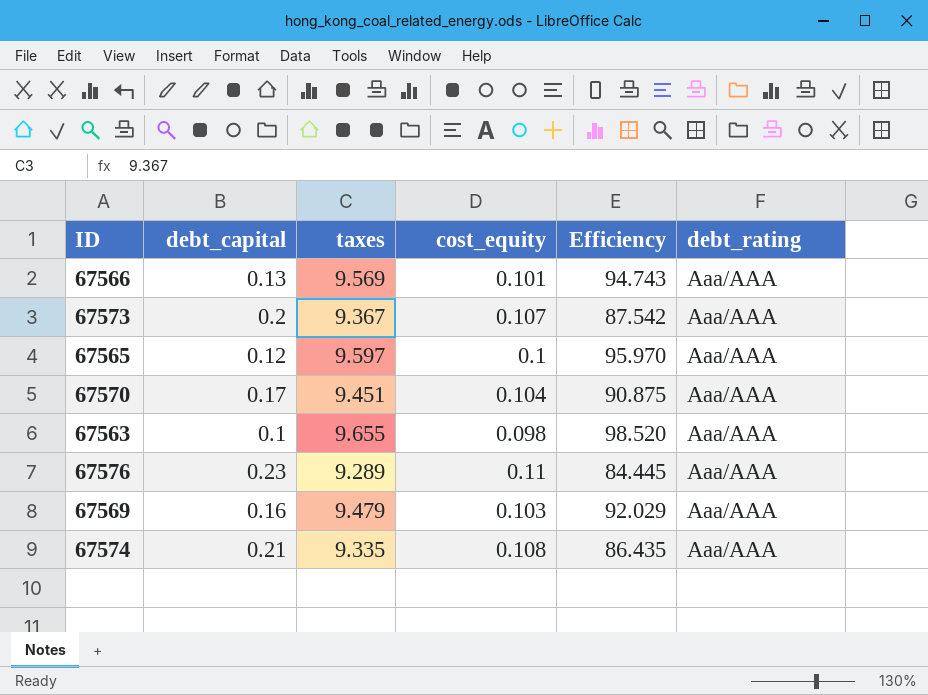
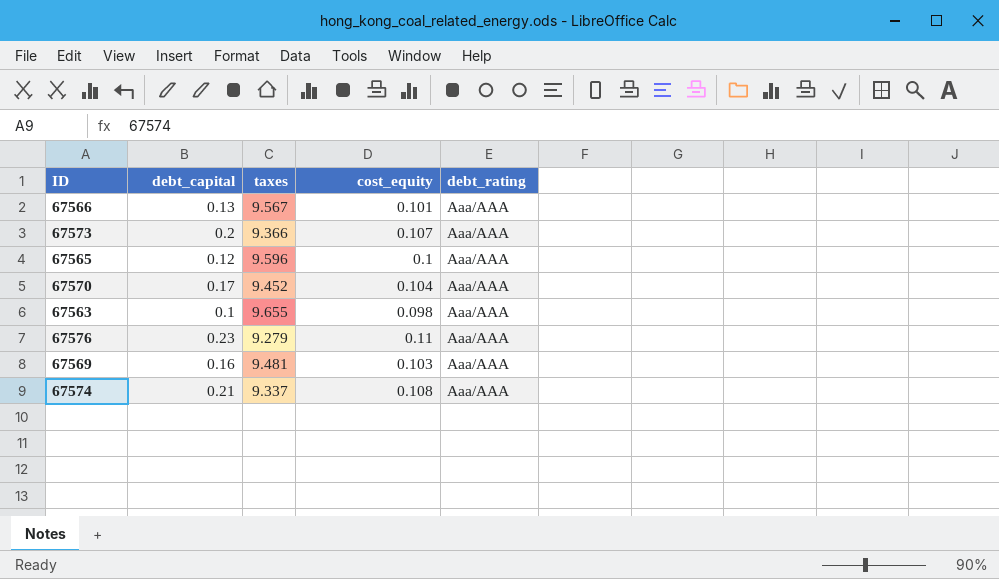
column Efficiency | formula: [taxes] / [cost_equity] -> none
67566 | taxes: 9.569 -> 9.567
67573 | taxes: 9.367 -> 9.366
67565 | taxes: 9.597 -> 9.596
67570 | taxes: 9.451 -> 9.452
67576 | taxes: 9.289 -> 9.279
67569 | taxes: 9.479 -> 9.481
67574 | taxes: 9.335 -> 9.337

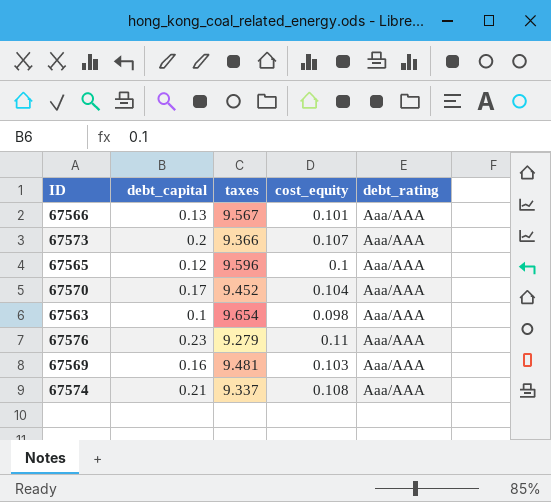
67563 | taxes: 9.655 -> 9.654

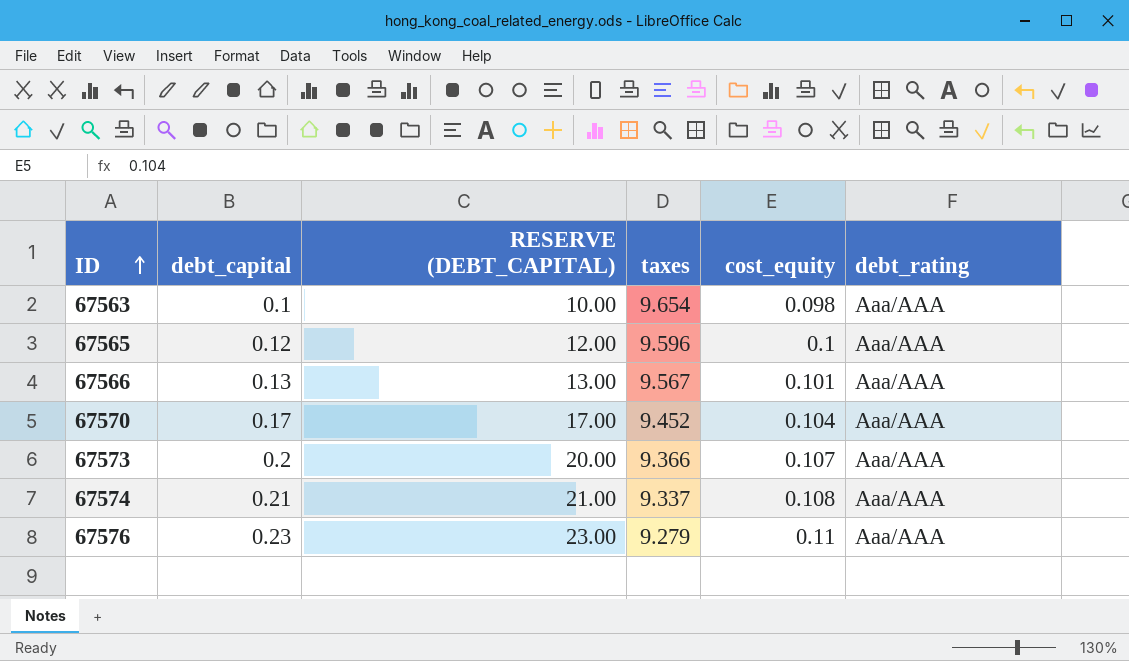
row order: none -> ID ascending
column RESERVE (DEBT_CAPITAL) | formula: none -> [debt_capital] * 100
row 67569: 0.16 | 9.481 | 0.103 | Aaa/AAA -> none

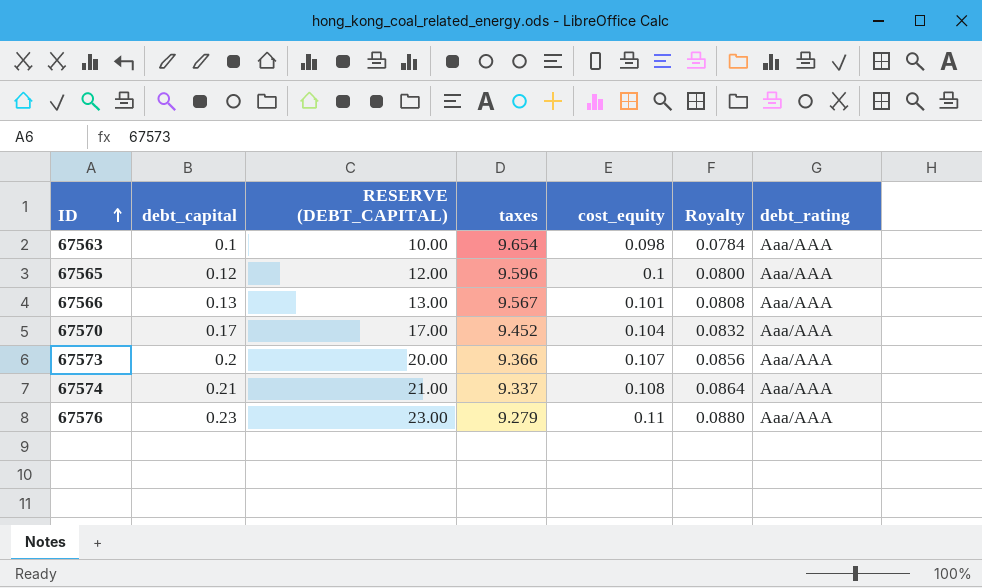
column Royalty | formula: none -> [cost_equity] * 0.8

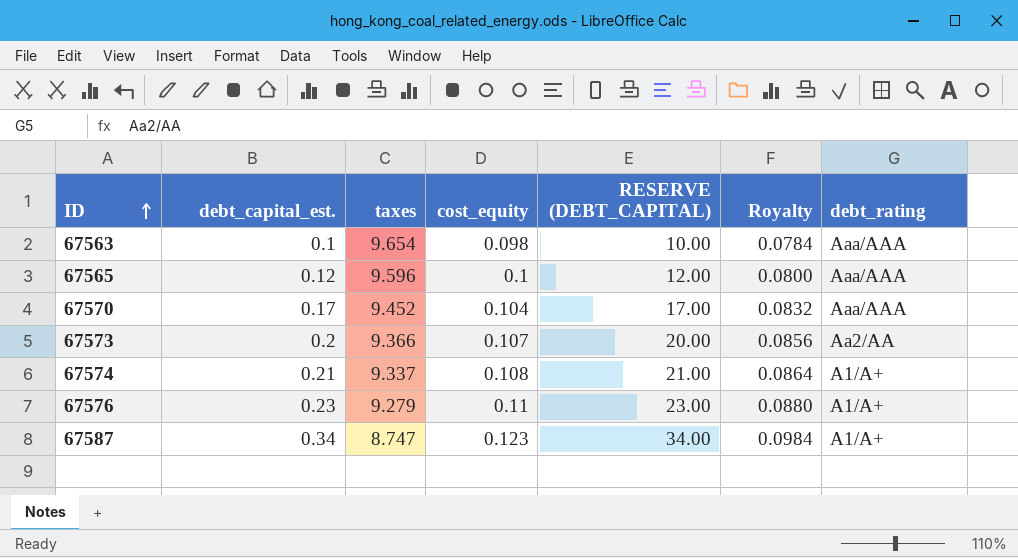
column name: debt_capital -> debt_capital_est.
column RESERVE (DEBT_CAPITAL) | position: 3 -> 5
row 67566: 0.13 | 13.00 | 9.567 | 0.101 | 0.0808 | Aaa/AAA -> none
67573 | debt_rating: Aaa/AAA -> Aa2/AA
67574 | debt_rating: Aaa/AAA -> A1/A+
67576 | debt_rating: Aaa/AAA -> A1/A+
row 67587: none -> 0.34 | 8.747 | 0.123 | 34.00 | 0.0984 | A1/A+

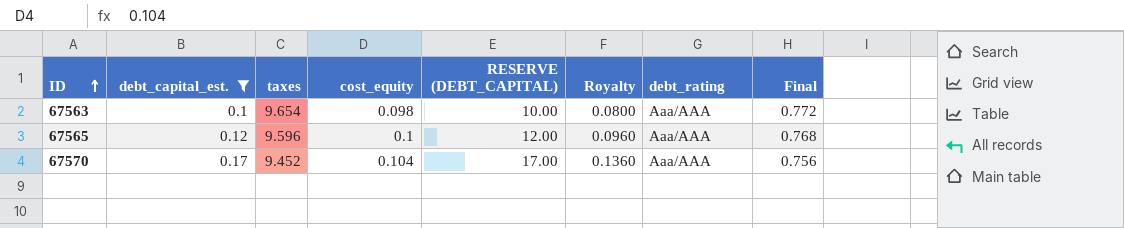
filter: none -> debt_capital_est. <= 0.17
column Royalty | formula: [cost_equity] * 0.8 -> [debt_capital_est.] * 0.8
column Final | formula: none -> [taxes] * 0.08

